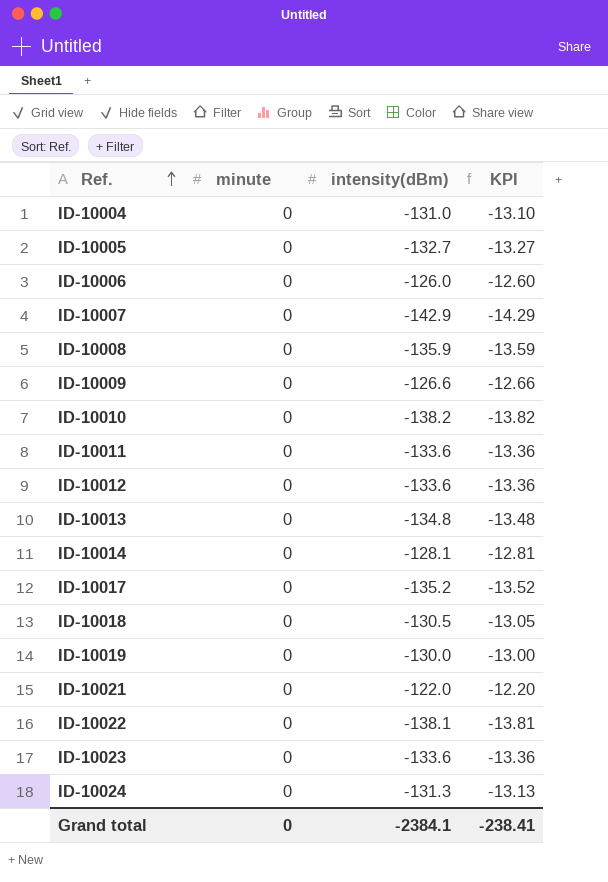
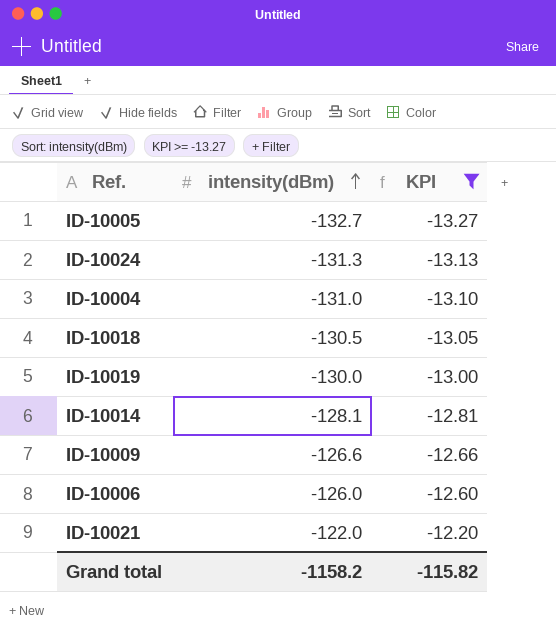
filter: none -> KPI >= -13.27
row order: Ref. ascending -> intensity(dBm) ascending
column minute | position: 2 -> none
Grand total | intensity(dBm): -2384.1 -> -1158.2
Grand total | KPI: -238.41 -> -115.82

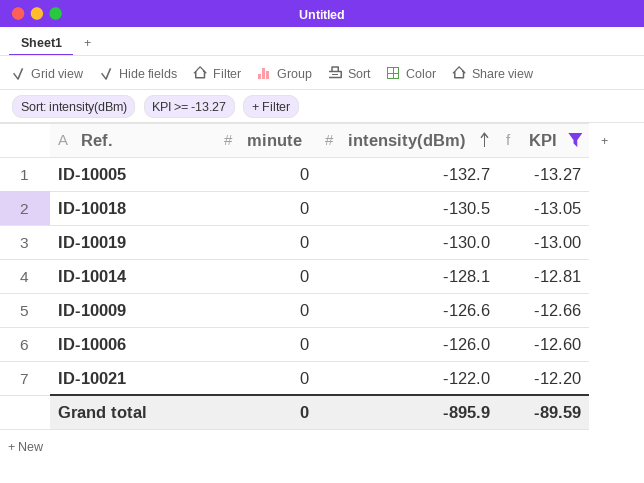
column minute | position: none -> 2
row ID-10024: -131.3 | -13.13 -> none
row ID-10004: -131.0 | -13.10 -> none
Grand total | intensity(dBm): -1158.2 -> -895.9
Grand total | KPI: -115.82 -> -89.59

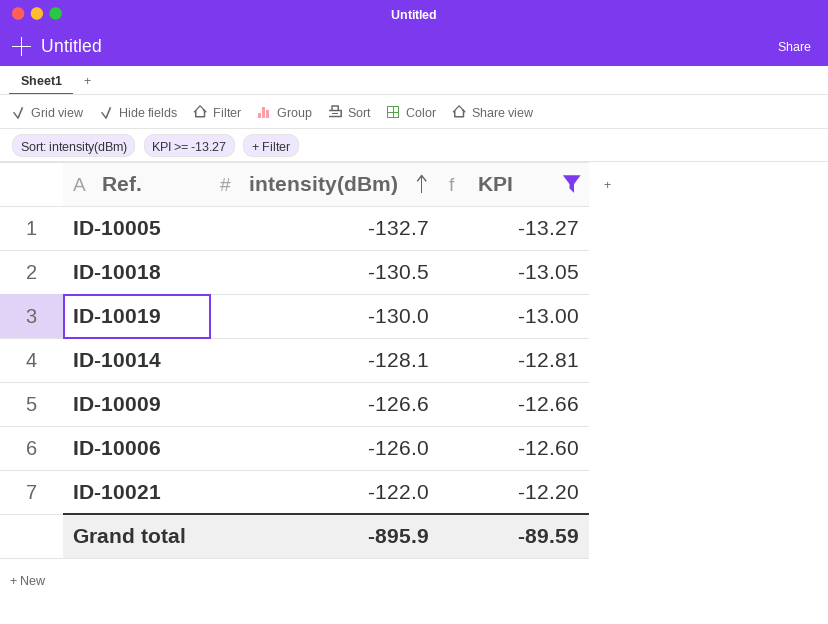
column minute | position: 2 -> none

